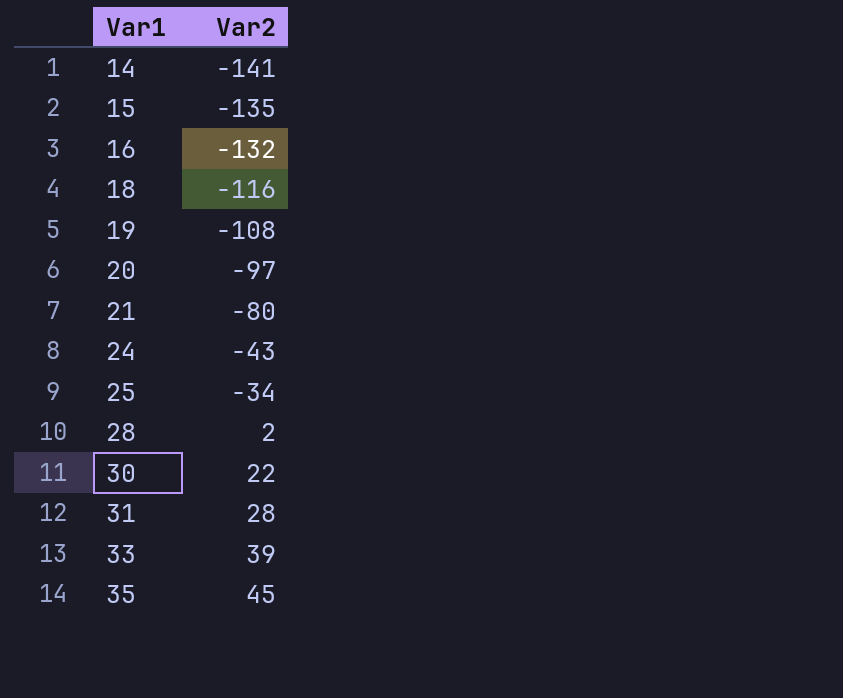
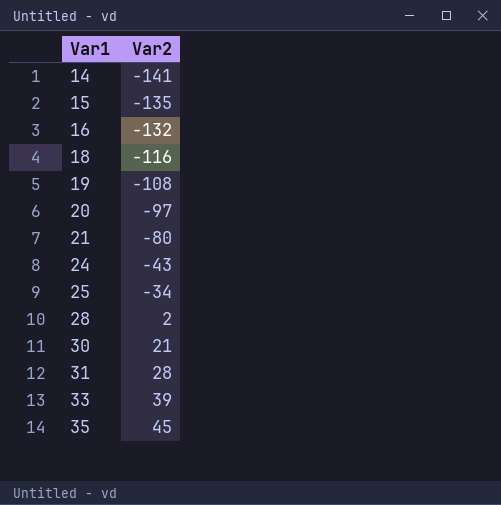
30 | Var2: 22 -> 21

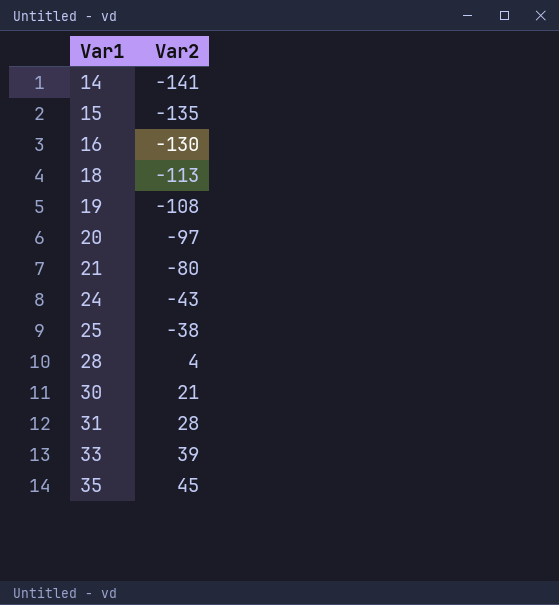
16 | Var2: -132 -> -130
18 | Var2: -116 -> -113
25 | Var2: -34 -> -38
28 | Var2: 2 -> 4

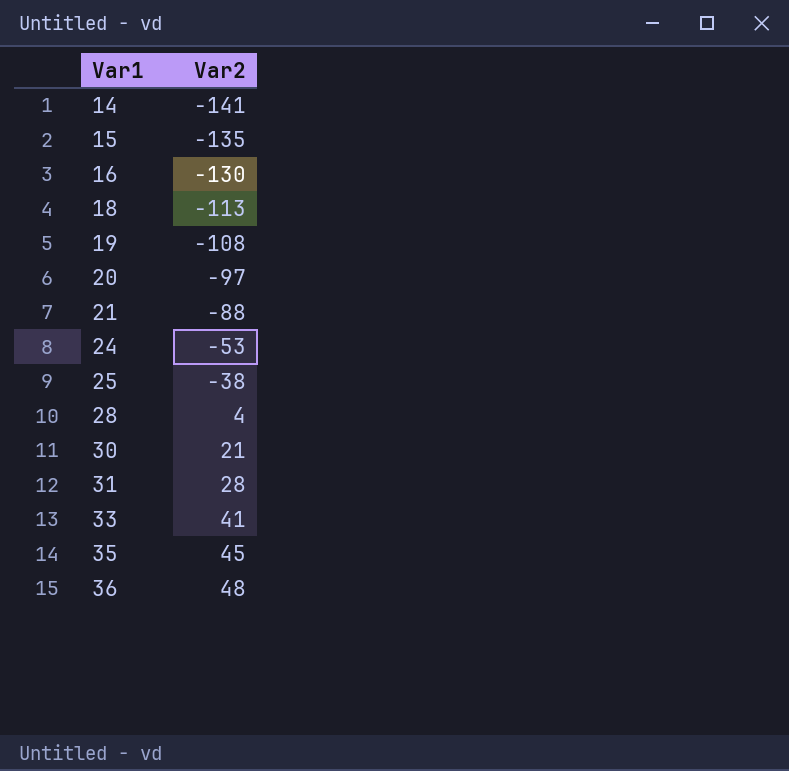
21 | Var2: -80 -> -88
24 | Var2: -43 -> -53
33 | Var2: 39 -> 41
row 36: none -> 48

